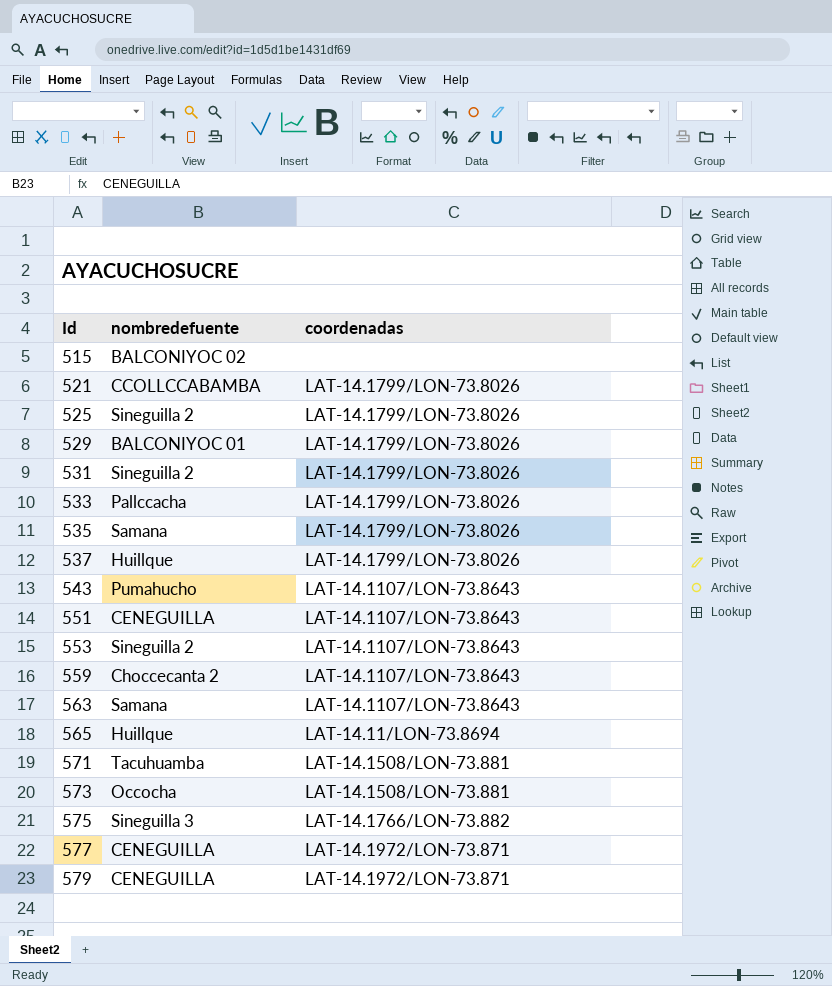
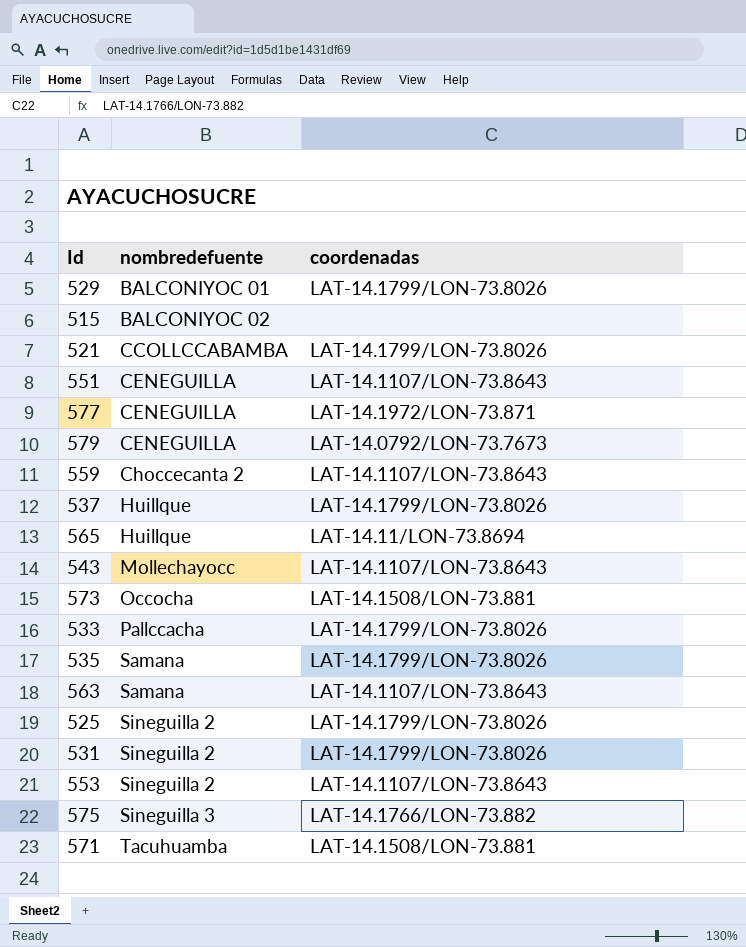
row order: Id ascending -> nombredefuente ascending
579 | coordenadas: LAT-14.1972/LON-73.871 -> LAT-14.0792/LON-73.7673
543 | nombredefuente: Pumahucho -> Mollechayocc

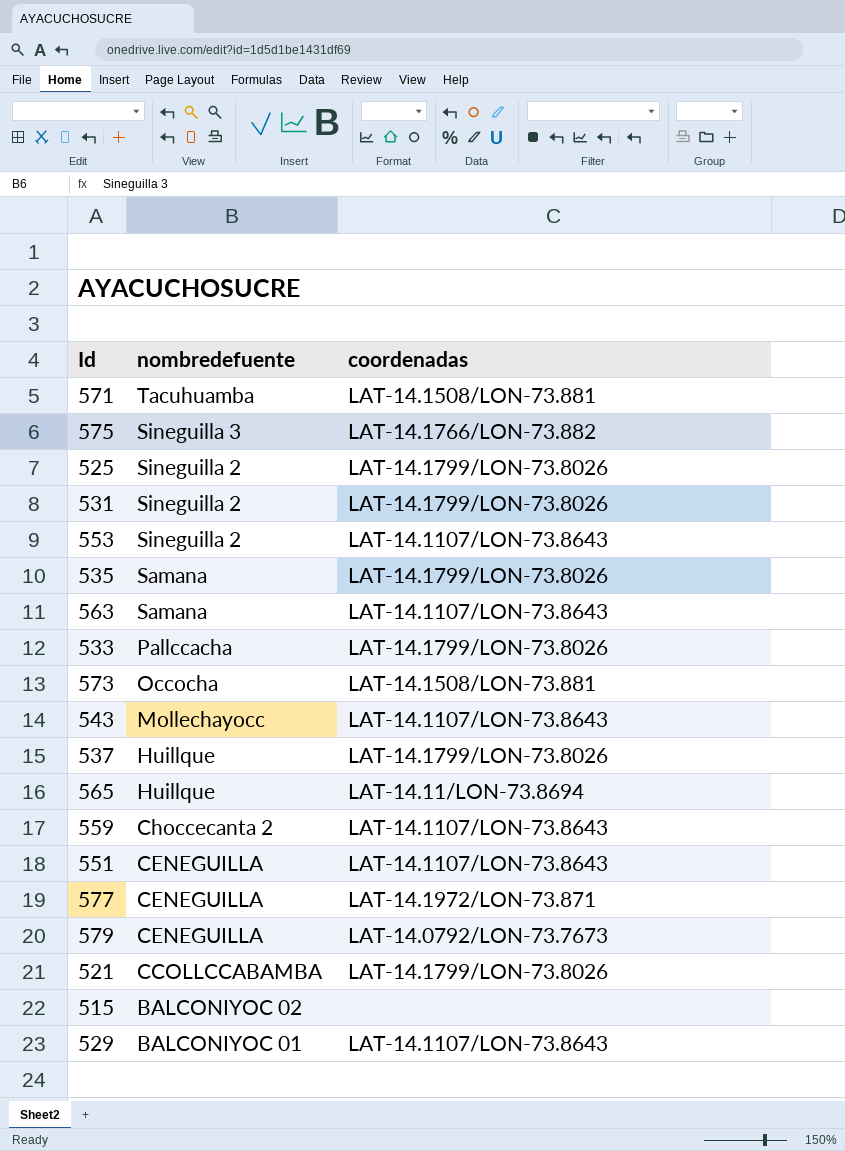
row order: nombredefuente ascending -> nombredefuente descending
529 | coordenadas: LAT-14.1799/LON-73.8026 -> LAT-14.1107/LON-73.8643

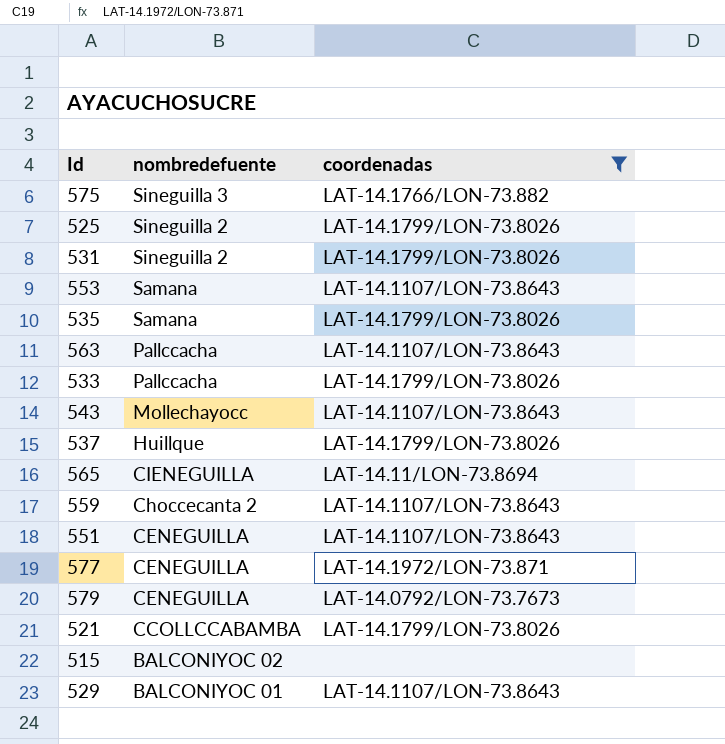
filter: none -> coordenadas != LAT-14.1508/LON-73.881
553 | nombredefuente: Sineguilla 2 -> Samana
563 | nombredefuente: Samana -> Pallccacha
565 | nombredefuente: Huillque -> CIENEGUILLA

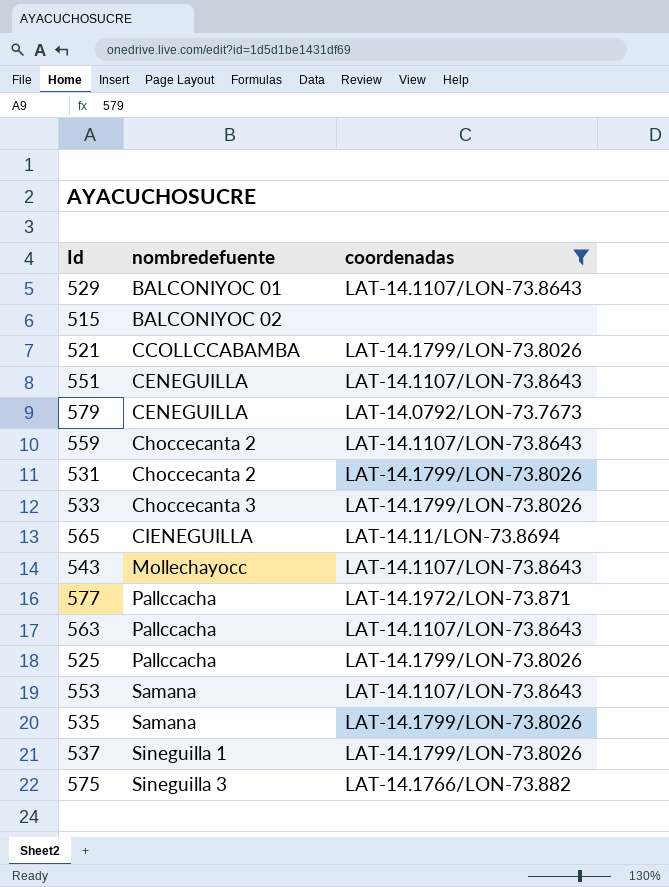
row order: nombredefuente descending -> nombredefuente ascending
531 | nombredefuente: Sineguilla 2 -> Choccecanta 2
533 | nombredefuente: Pallccacha -> Choccecanta 3
577 | nombredefuente: CENEGUILLA -> Pallccacha
525 | nombredefuente: Sineguilla 2 -> Pallccacha
537 | nombredefuente: Huillque -> Sineguilla 1

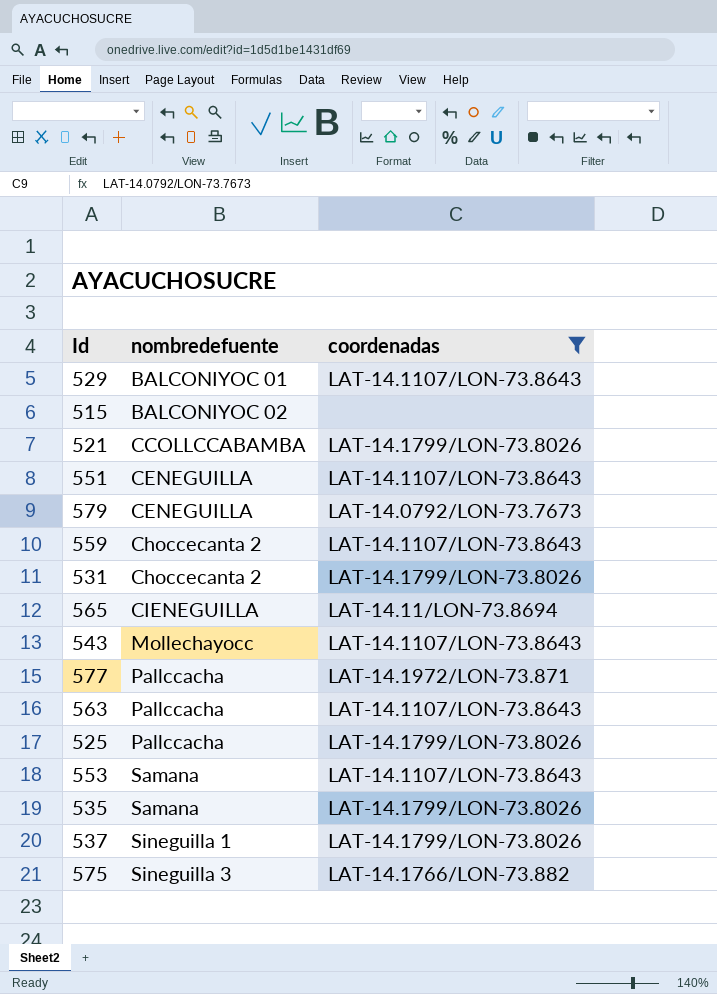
row 533: Choccecanta 3 | LAT-14.1799/LON-73.8026 -> none

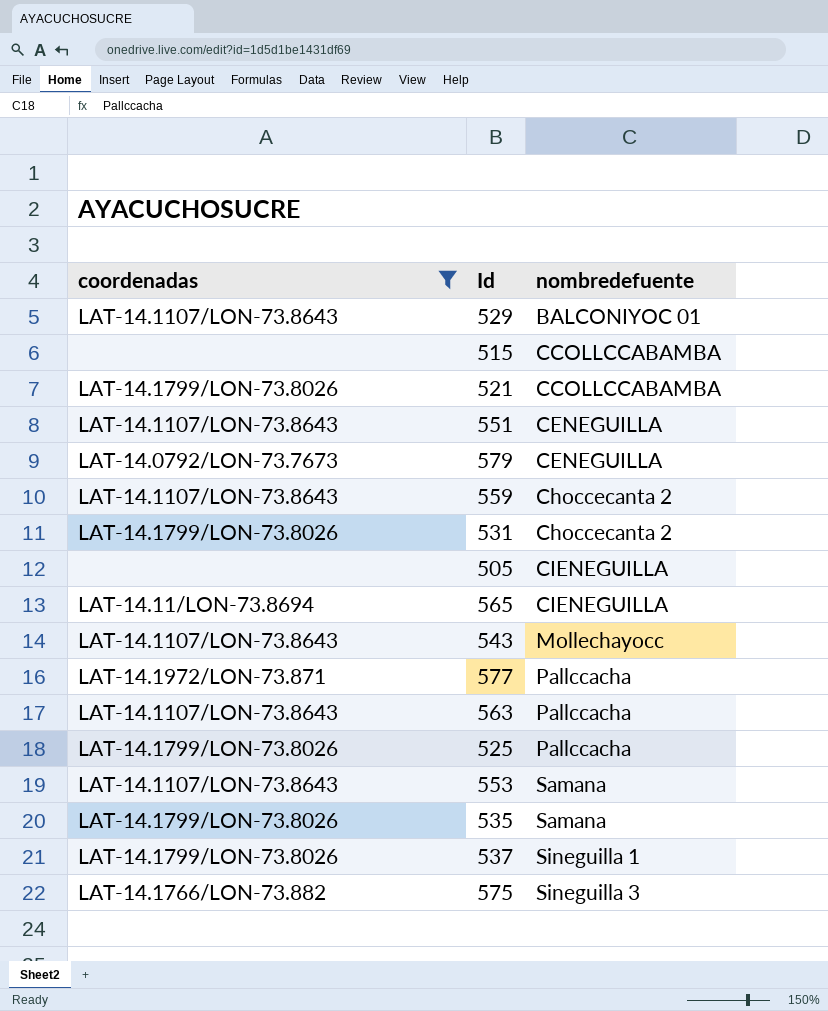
column coordenadas | position: 3 -> 1
515 | nombredefuente: BALCONIYOC 02 -> CCOLLCCABAMBA
row 505: none -> none | CIENEGUILLA

